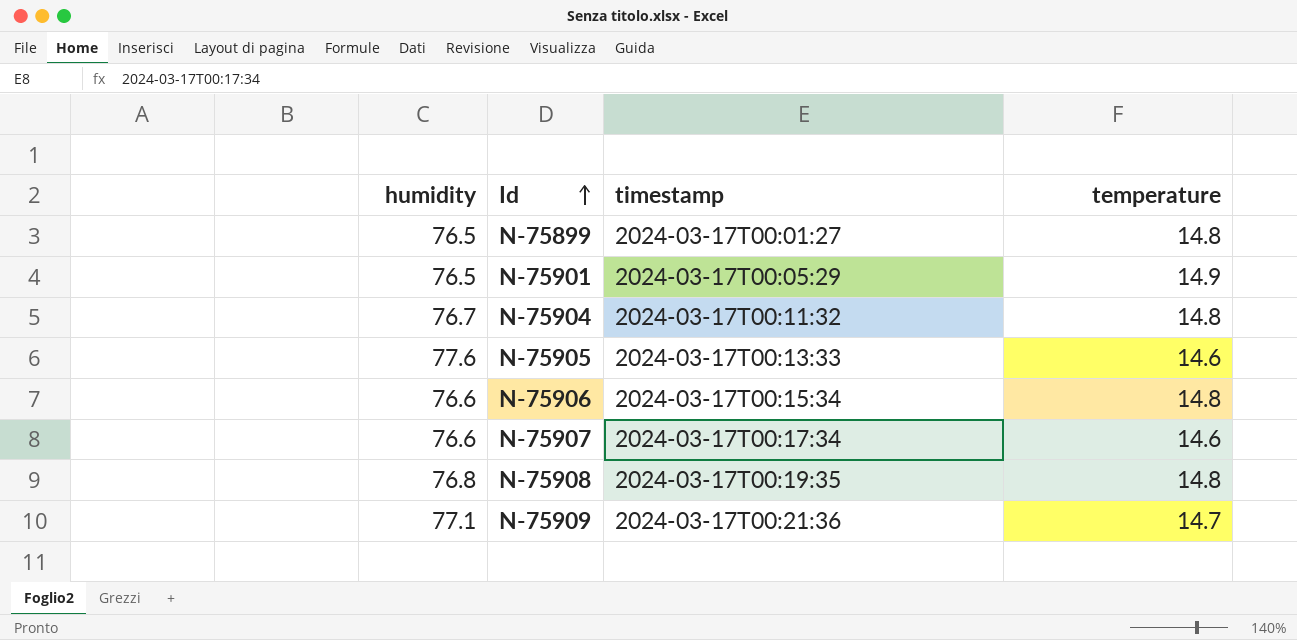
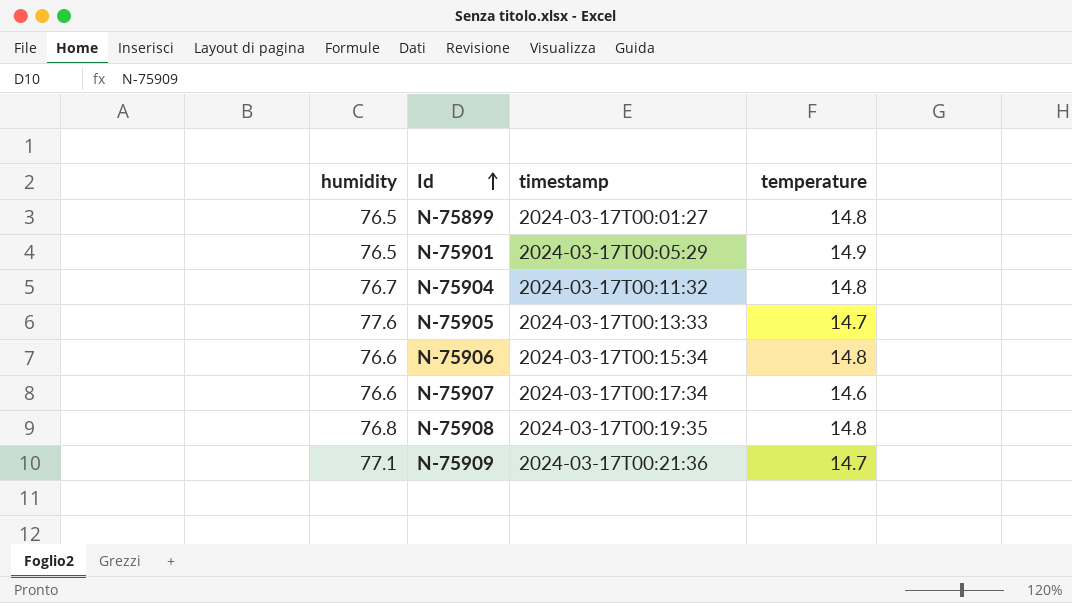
N-75905 | temperature: 14.6 -> 14.7

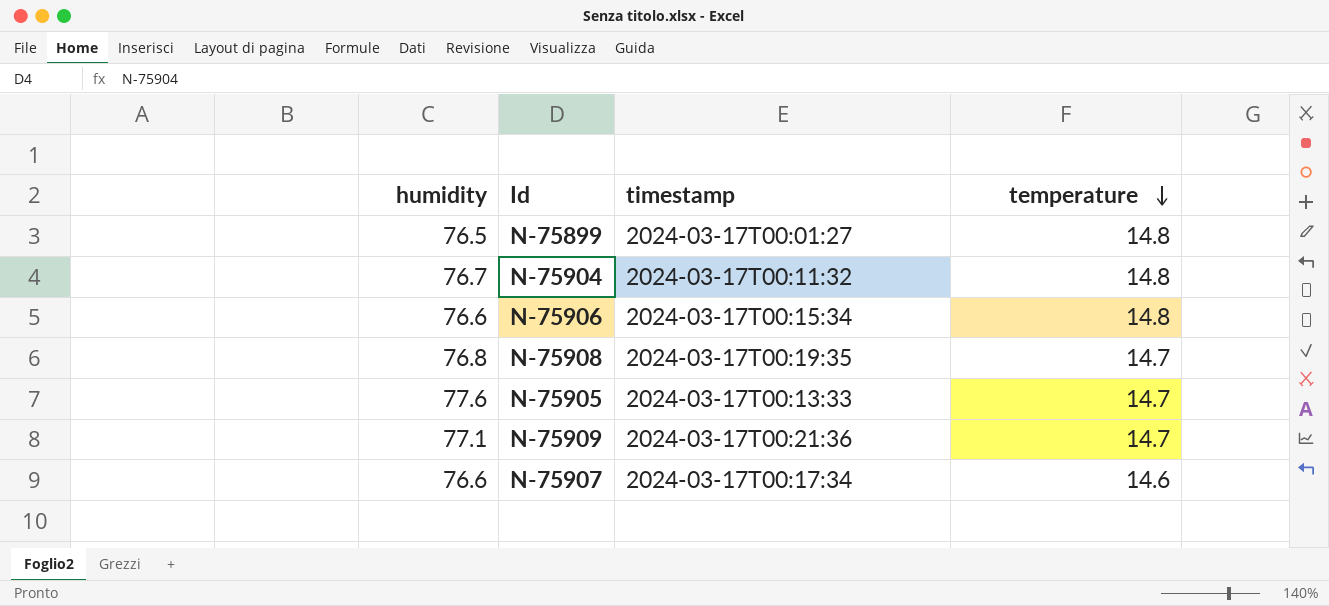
row order: Id ascending -> temperature descending
row N-75901: 76.5 | 2024-03-17T00:05:29 | 14.9 -> none
N-75908 | temperature: 14.8 -> 14.7

